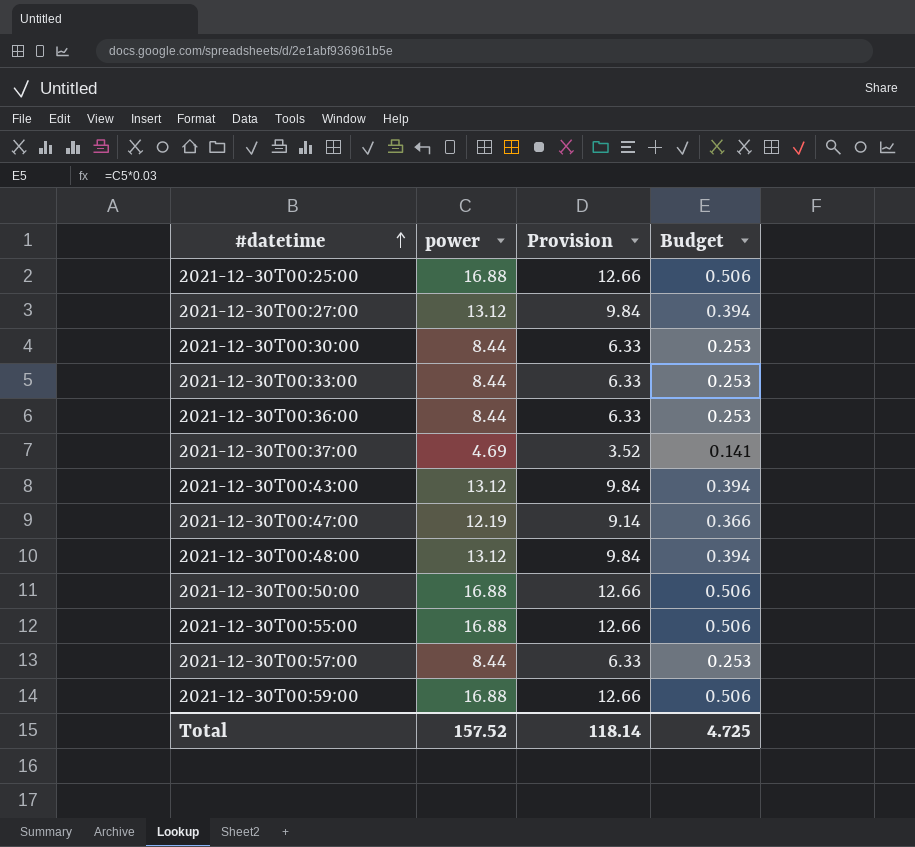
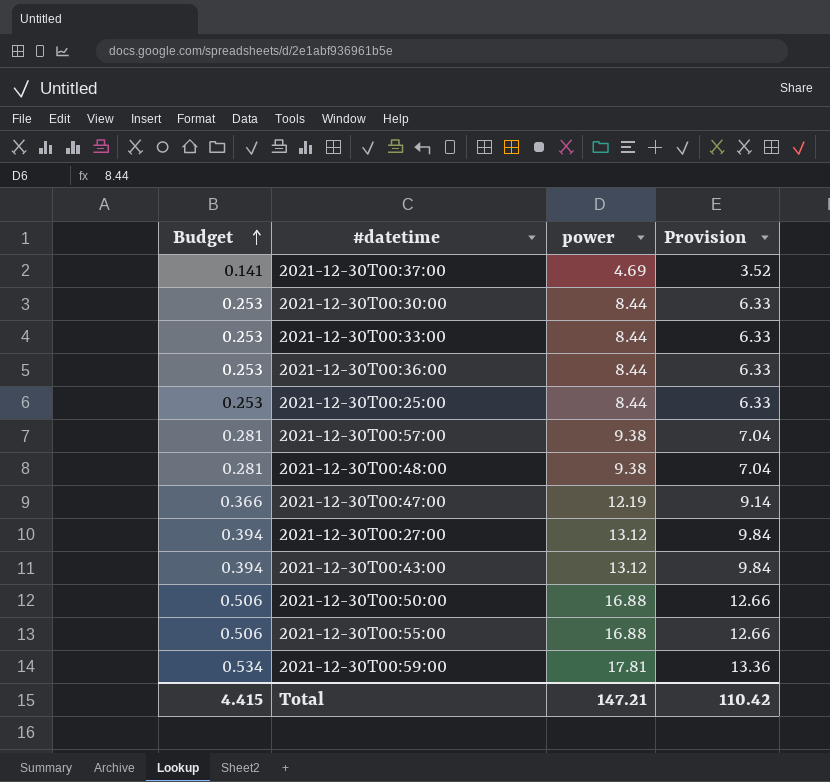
row order: #datetime ascending -> Budget ascending
column Budget | position: 4 -> 1
2021-12-30T00:25:00 | Budget: 0.506 -> 0.253
2021-12-30T00:25:00 | power: 16.88 -> 8.44
2021-12-30T00:25:00 | Provision: 12.66 -> 6.33
2021-12-30T00:57:00 | Budget: 0.253 -> 0.281
2021-12-30T00:57:00 | power: 8.44 -> 9.38
2021-12-30T00:57:00 | Provision: 6.33 -> 7.04
2021-12-30T00:48:00 | Budget: 0.394 -> 0.281
2021-12-30T00:48:00 | power: 13.12 -> 9.38
2021-12-30T00:48:00 | Provision: 9.84 -> 7.04
2021-12-30T00:59:00 | Budget: 0.506 -> 0.534
2021-12-30T00:59:00 | power: 16.88 -> 17.81
2021-12-30T00:59:00 | Provision: 12.66 -> 13.36
Total | Budget: 4.725 -> 4.415
Total | power: 157.52 -> 147.21
Total | Provision: 118.14 -> 110.42

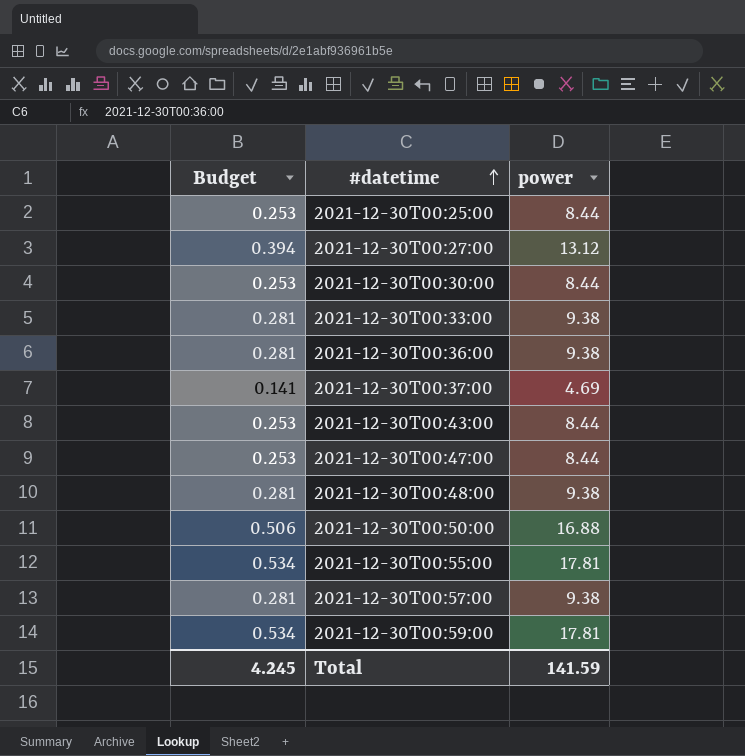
row order: Budget ascending -> #datetime ascending
column Provision | formula: [power] * 0.75 -> none
2021-12-30T00:33:00 | Budget: 0.253 -> 0.281
2021-12-30T00:33:00 | power: 8.44 -> 9.38
2021-12-30T00:36:00 | Budget: 0.253 -> 0.281
2021-12-30T00:36:00 | power: 8.44 -> 9.38
2021-12-30T00:43:00 | Budget: 0.394 -> 0.253
2021-12-30T00:43:00 | power: 13.12 -> 8.44
2021-12-30T00:47:00 | Budget: 0.366 -> 0.253
2021-12-30T00:47:00 | power: 12.19 -> 8.44
2021-12-30T00:55:00 | Budget: 0.506 -> 0.534
2021-12-30T00:55:00 | power: 16.88 -> 17.81
Total | Budget: 4.415 -> 4.245
Total | power: 147.21 -> 141.59

